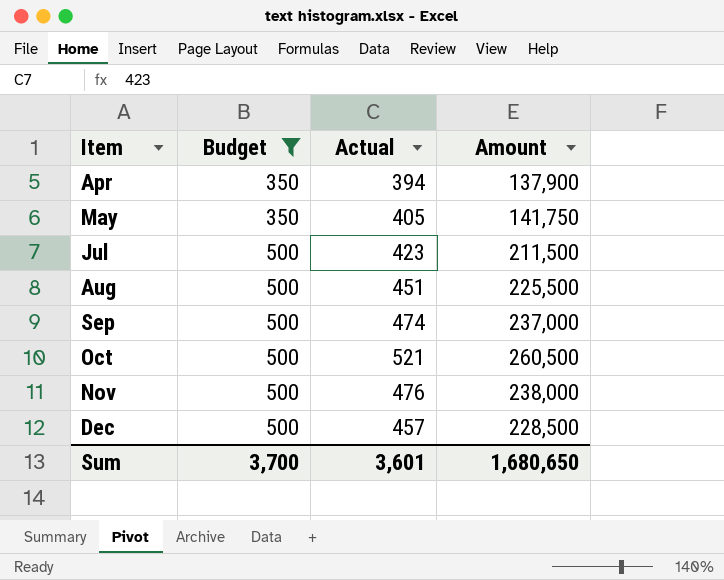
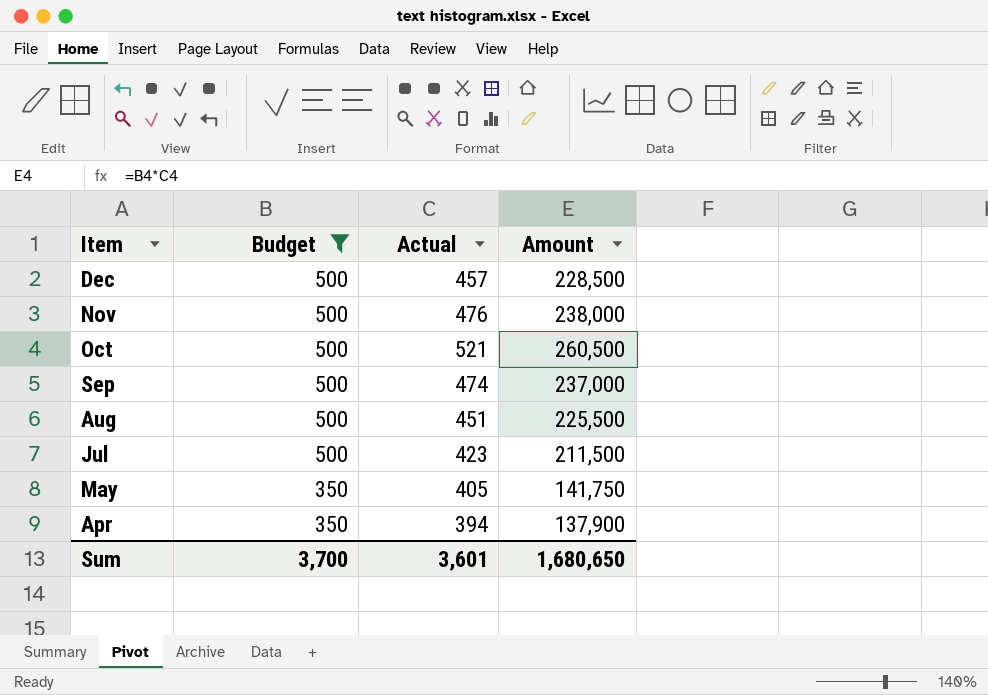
row order: Item ascending -> Item descending

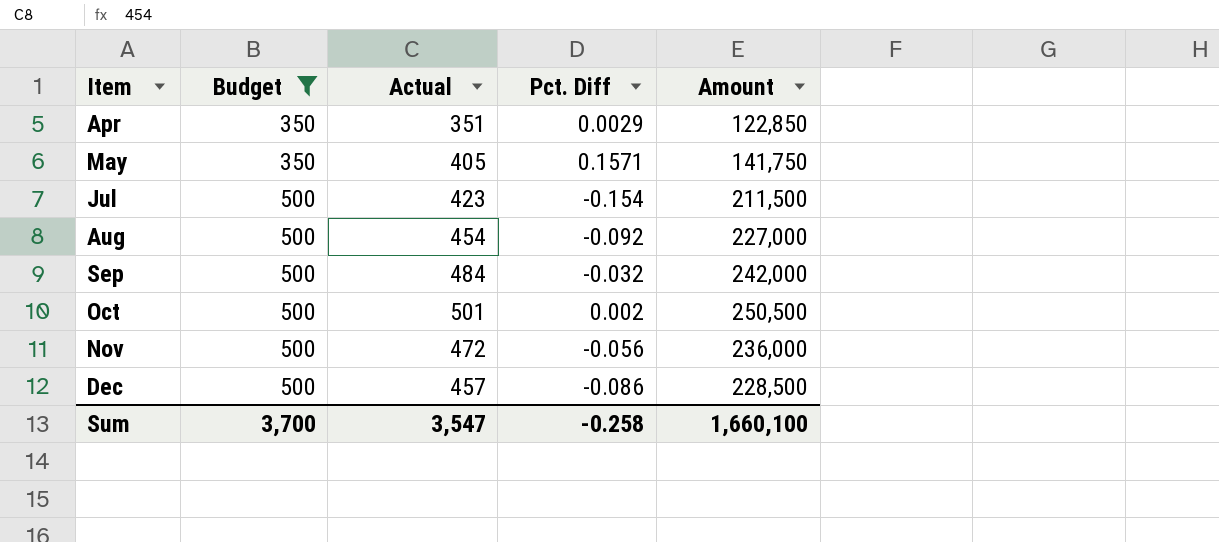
row order: Item descending -> Item ascending
column Pct. Diff | formula: none -> ([Actual] - [Budget]) / [Budget]
Apr | Actual: 394 -> 351
Apr | Amount: 137,900 -> 122,850
Aug | Actual: 451 -> 454
Aug | Amount: 225,500 -> 227,000
Sep | Actual: 474 -> 484
Sep | Amount: 237,000 -> 242,000
Oct | Actual: 521 -> 501
Oct | Amount: 260,500 -> 250,500
Nov | Actual: 476 -> 472
Nov | Amount: 238,000 -> 236,000
Sum | Actual: 3,601 -> 3,547
Sum | Amount: 1,680,650 -> 1,660,100

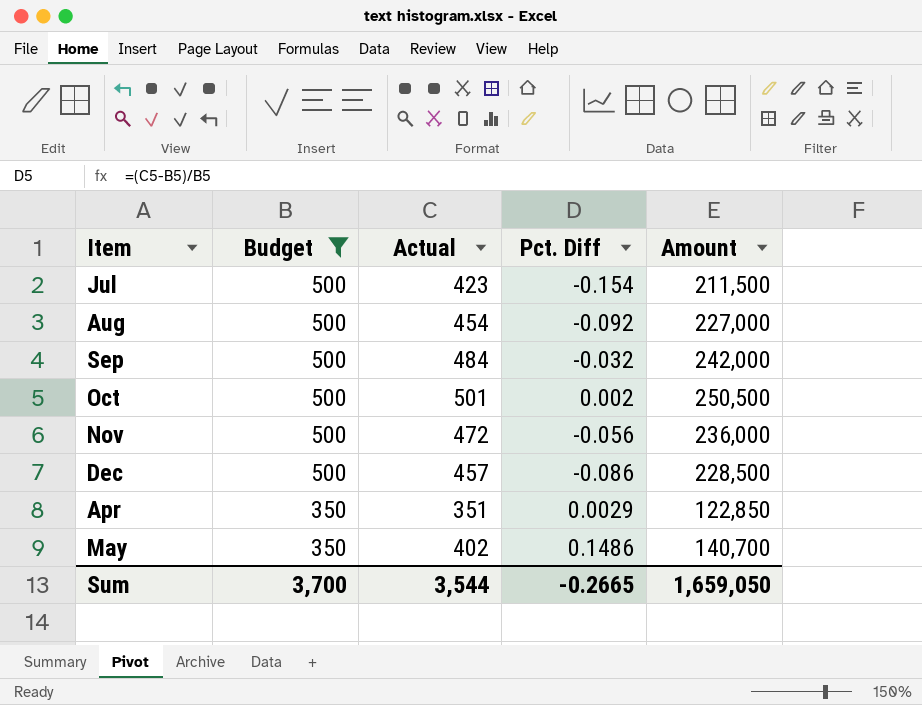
row order: Item ascending -> Budget descending
May | Actual: 405 -> 402
May | Pct. Diff: 0.1571 -> 0.1486
May | Amount: 141,750 -> 140,700
Sum | Actual: 3,547 -> 3,544
Sum | Pct. Diff: -0.258 -> -0.2665
Sum | Amount: 1,660,100 -> 1,659,050

